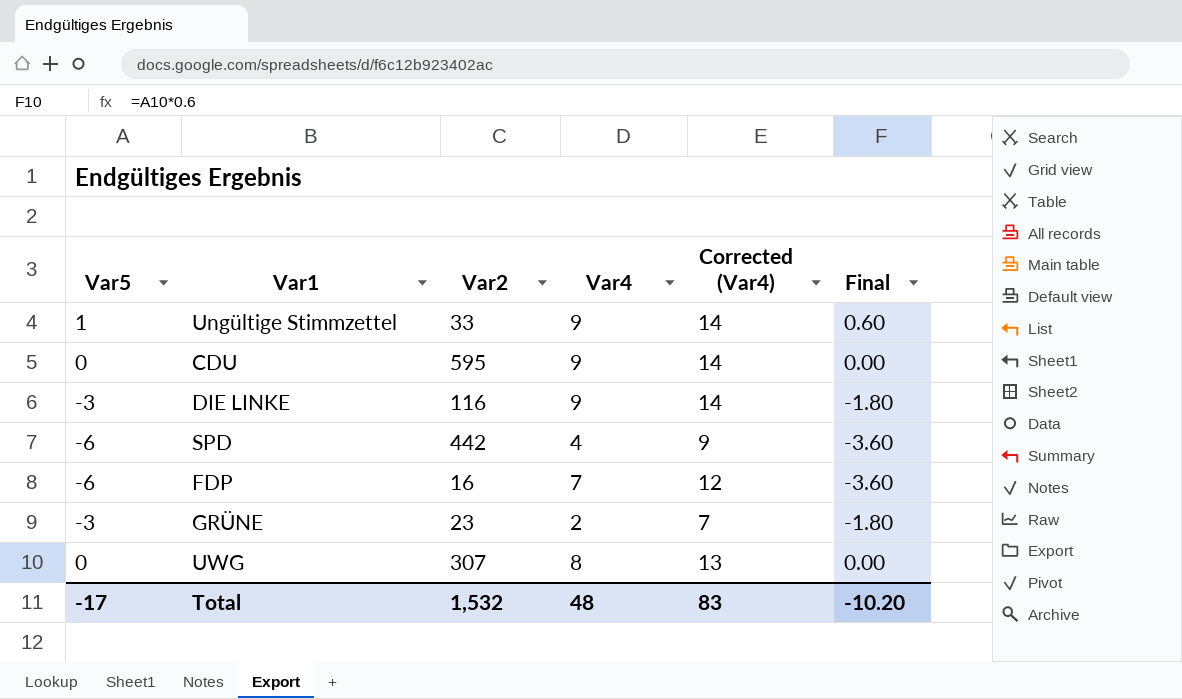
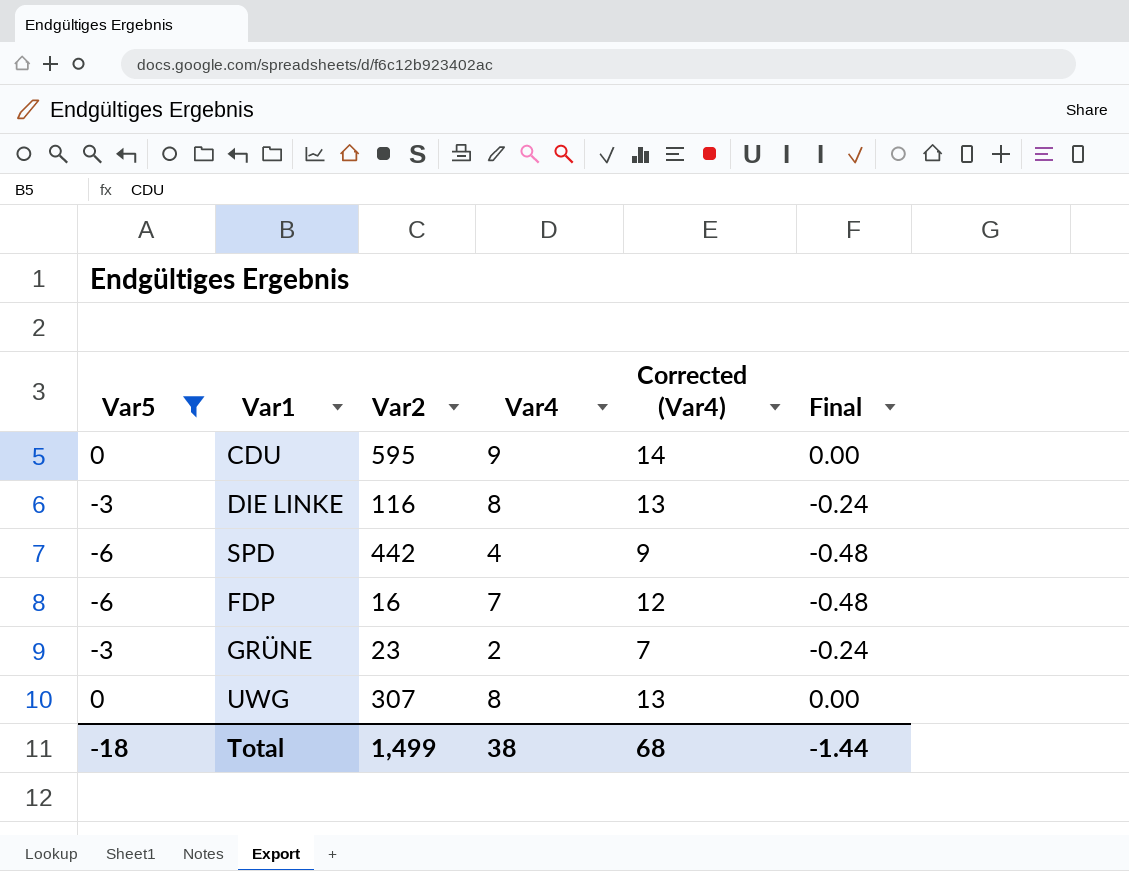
filter: none -> Var5 != 1
column Final | formula: [Var5] * 0.6 -> [Var5] * 0.08
DIE LINKE | Var4: 9 -> 8
DIE LINKE | Corrected (Var4): 14 -> 13
Total | Var5: -17 -> -18
Total | Var2: 1,532 -> 1,499
Total | Var4: 48 -> 38
Total | Corrected (Var4): 83 -> 68
Total | Final: -10.20 -> -1.44

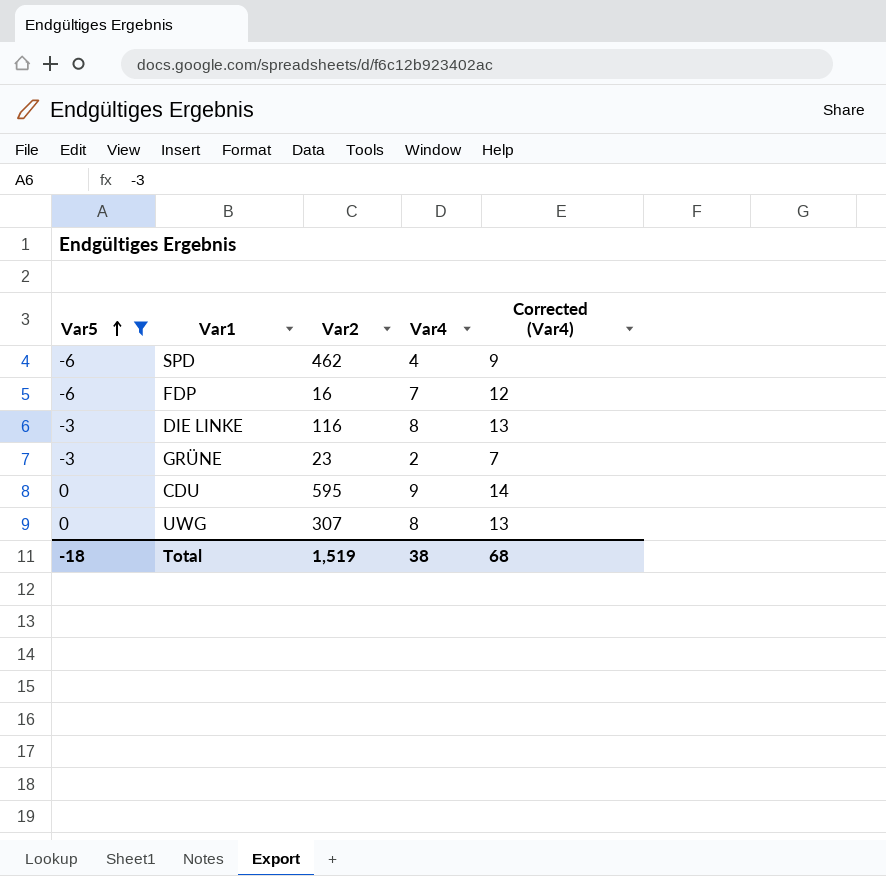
row order: none -> Var5 ascending
column Final | formula: [Var5] * 0.08 -> none
SPD | Var2: 442 -> 462
Total | Var2: 1,499 -> 1,519

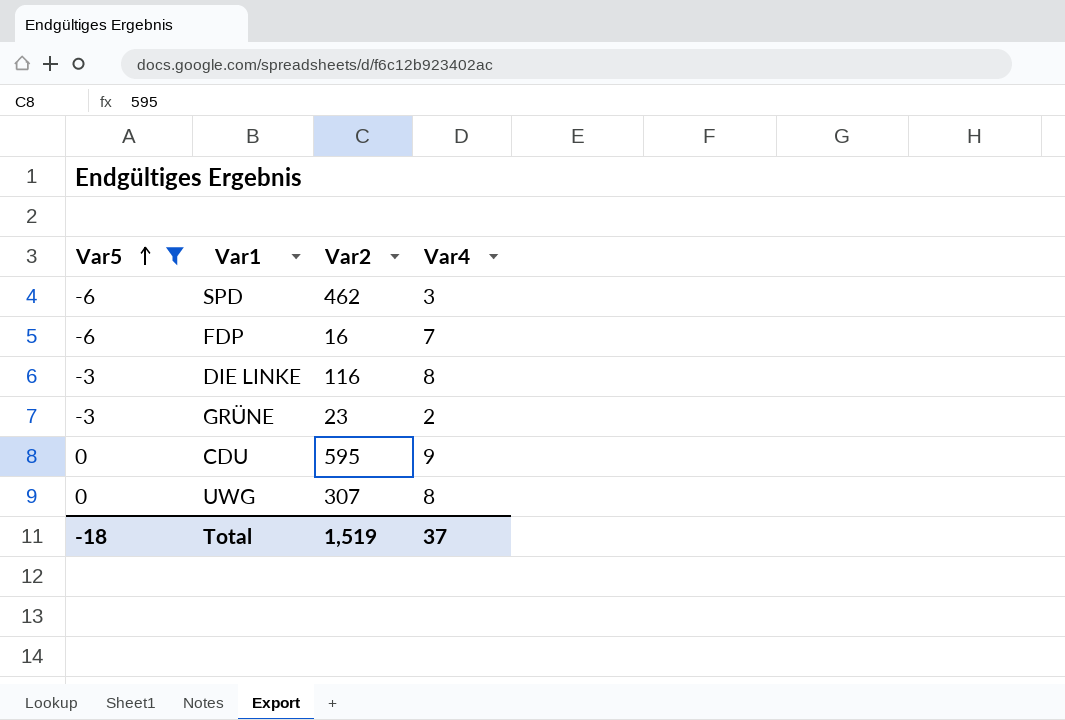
column Corrected (Var4) | formula: [Var4] + 5 -> none
SPD | Var4: 4 -> 3
Total | Var4: 38 -> 37

